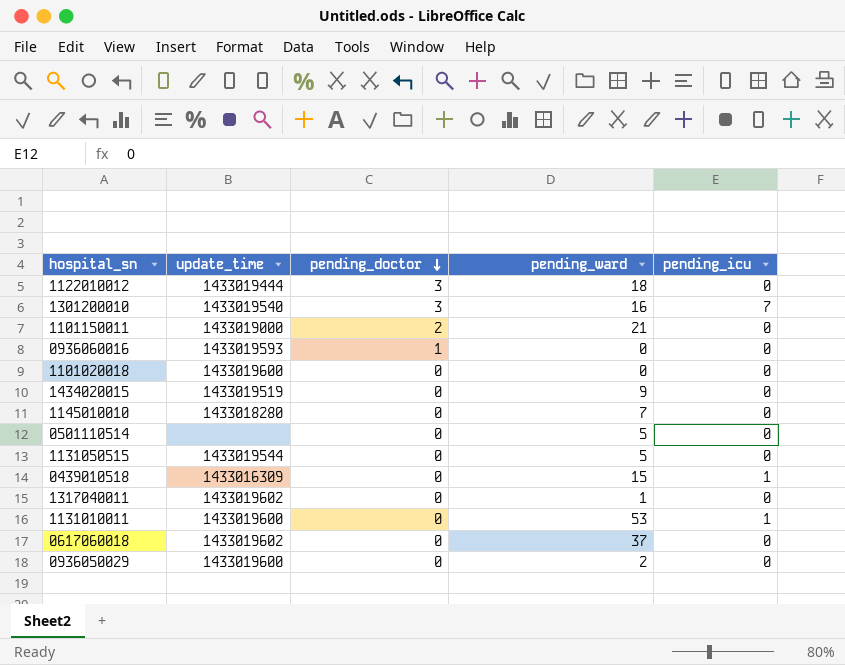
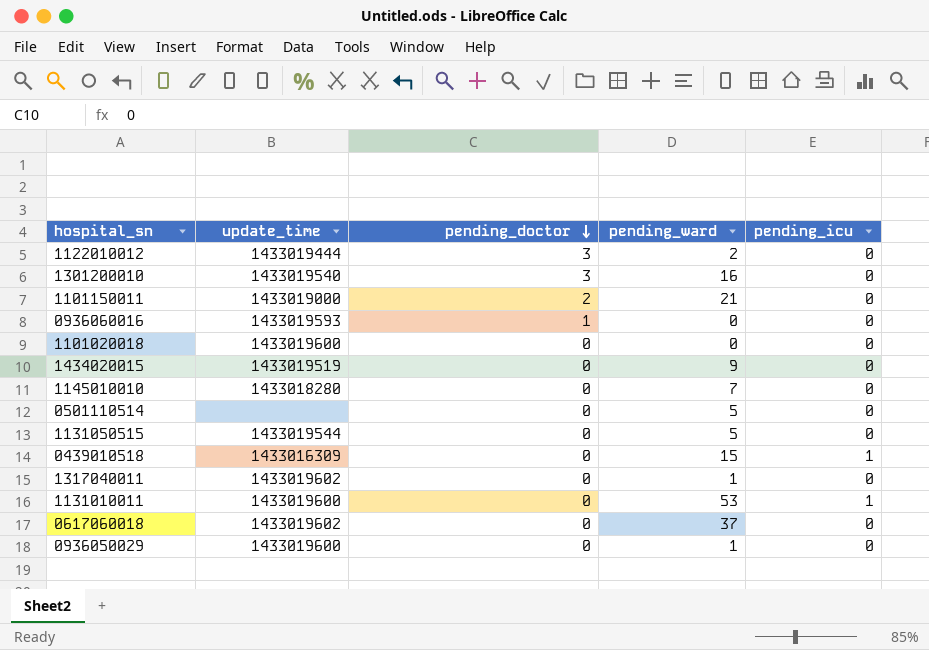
1122010012 | pending_ward: 18 -> 2
1301200010 | pending_icu: 7 -> 0
0936050029 | pending_ward: 2 -> 1

